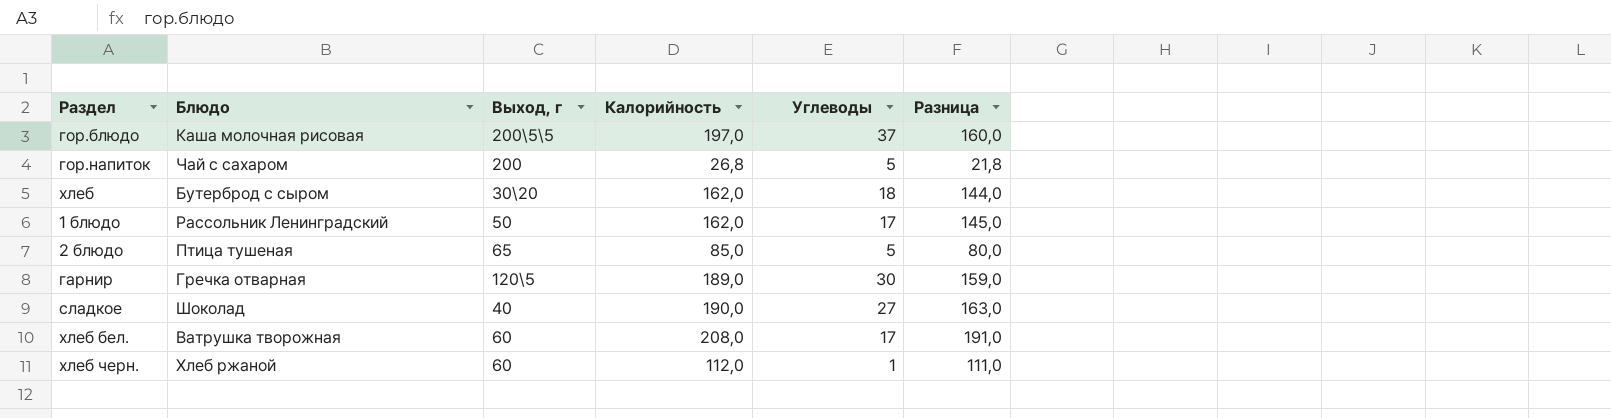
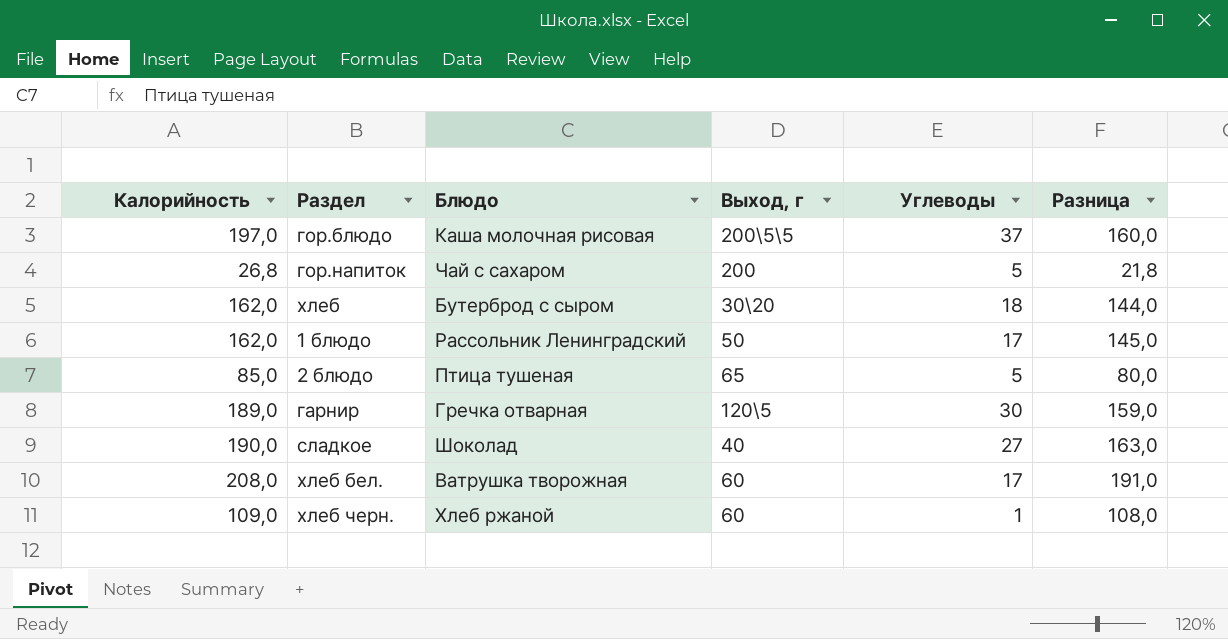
column Калорийность | position: 4 -> 1
хлеб черн. | Калорийность: 112,0 -> 109,0
хлеб черн. | Разница: 111,0 -> 108,0

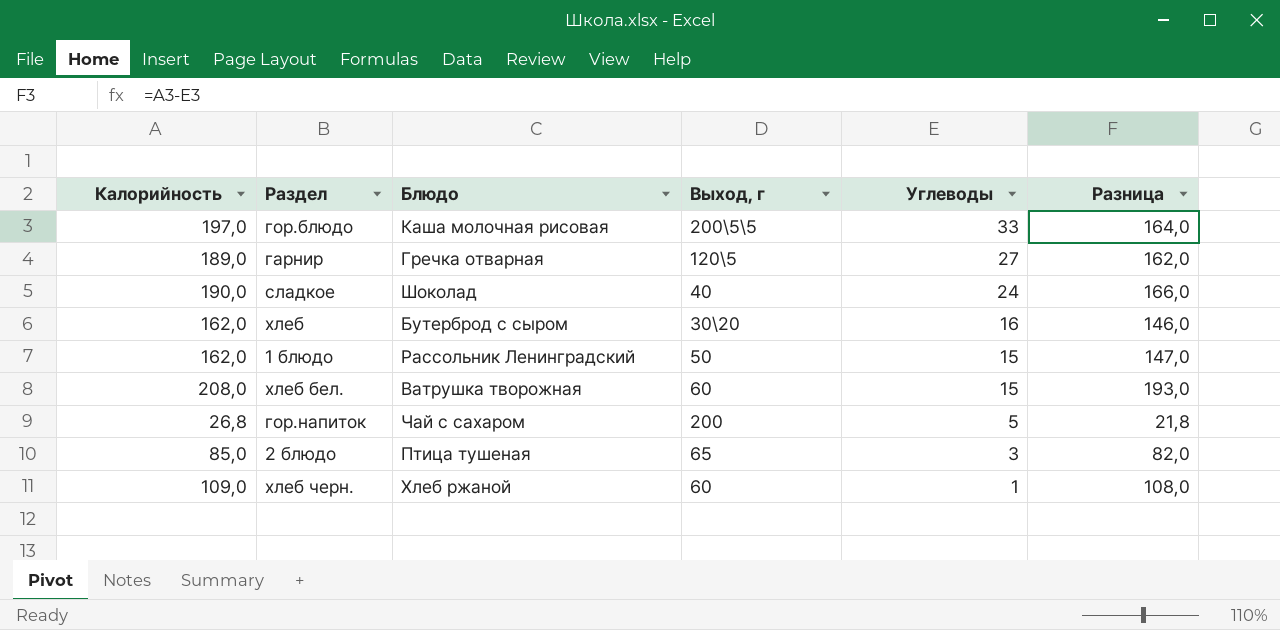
row order: none -> Углеводы descending
гор.блюдо | Углеводы: 37 -> 33
гор.блюдо | Разница: 160,0 -> 164,0
гарнир | Углеводы: 30 -> 27
гарнир | Разница: 159,0 -> 162,0
сладкое | Углеводы: 27 -> 24
сладкое | Разница: 163,0 -> 166,0
хлеб | Углеводы: 18 -> 16
хлеб | Разница: 144,0 -> 146,0
1 блюдо | Углеводы: 17 -> 15
1 блюдо | Разница: 145,0 -> 147,0
хлеб бел. | Углеводы: 17 -> 15
хлеб бел. | Разница: 191,0 -> 193,0
2 блюдо | Углеводы: 5 -> 3
2 блюдо | Разница: 80,0 -> 82,0

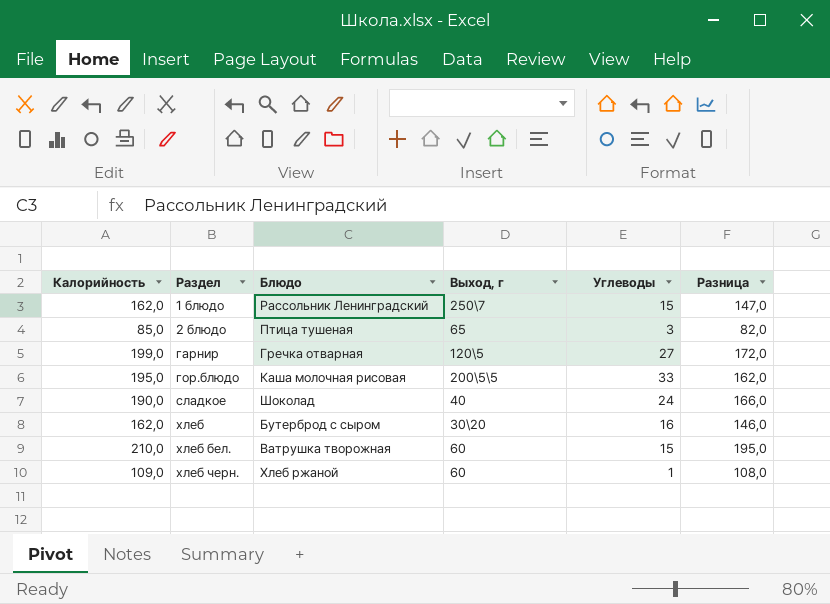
row order: Углеводы descending -> Раздел ascending
row гор.напиток: 26,8 | Чай с сахаром | 200 | 5 | 21,8 -> none
1 блюдо | Выход, г: 50 -> 250\7
гарнир | Калорийность: 189,0 -> 199,0
гарнир | Разница: 162,0 -> 172,0
гор.блюдо | Калорийность: 197,0 -> 195,0
гор.блюдо | Разница: 164,0 -> 162,0
хлеб бел. | Калорийность: 208,0 -> 210,0
хлеб бел. | Разница: 193,0 -> 195,0

